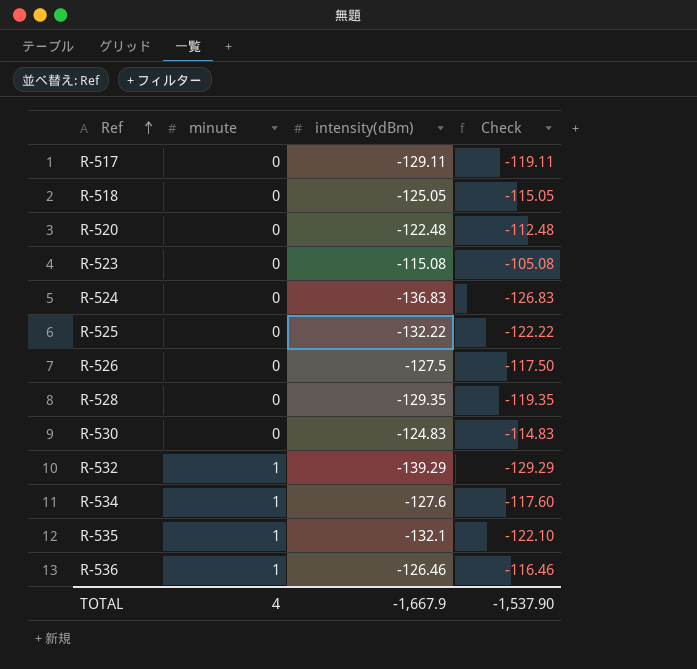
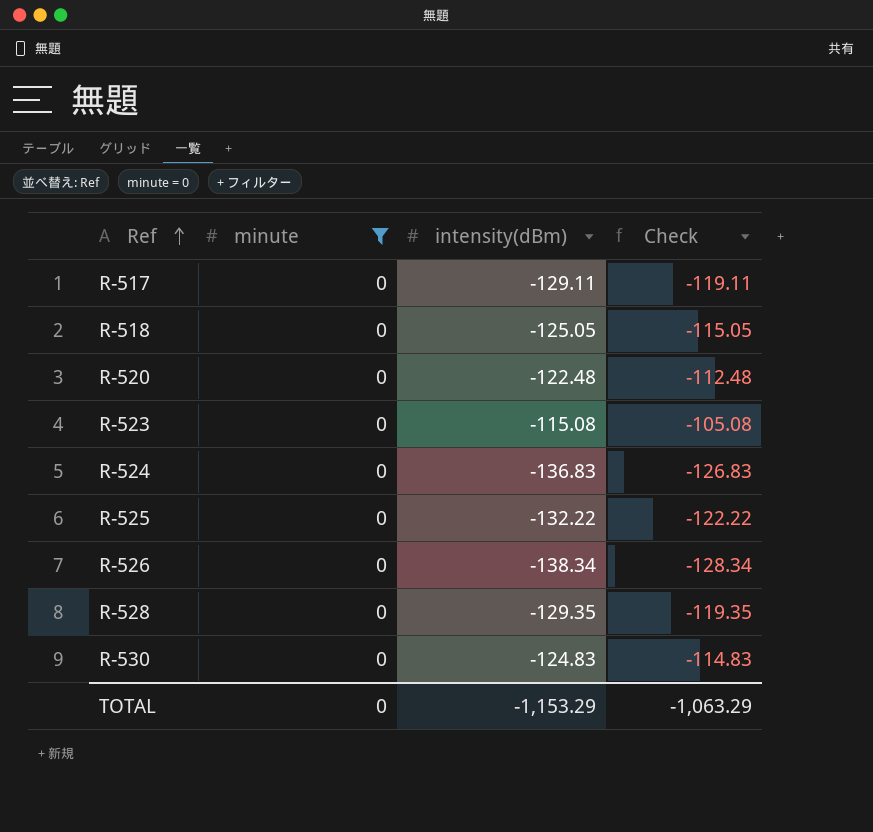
filter: none -> minute = 0
R-526 | intensity(dBm): -127.5 -> -138.34
R-526 | Check: -117.50 -> -128.34
TOTAL | minute: 4 -> 0
TOTAL | intensity(dBm): -1,667.9 -> -1,153.29
TOTAL | Check: -1,537.90 -> -1,063.29

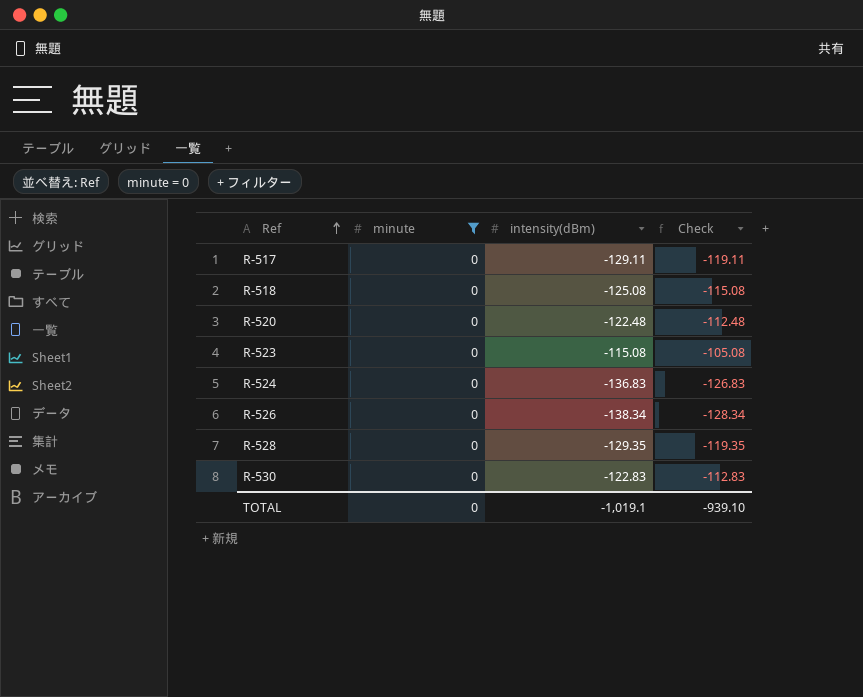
row R-525: 0 | -132.22 | -122.22 -> none
R-518 | intensity(dBm): -125.05 -> -125.08
R-518 | Check: -115.05 -> -115.08
R-530 | intensity(dBm): -124.83 -> -122.83
R-530 | Check: -114.83 -> -112.83
TOTAL | intensity(dBm): -1,153.29 -> -1,019.1
TOTAL | Check: -1,063.29 -> -939.10

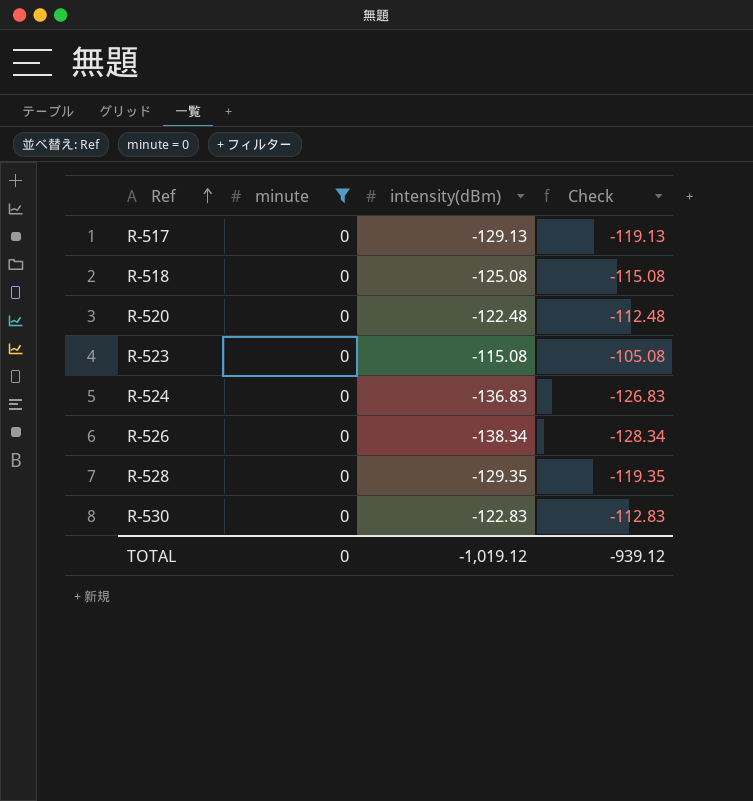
R-517 | intensity(dBm): -129.11 -> -129.13
R-517 | Check: -119.11 -> -119.13
TOTAL | intensity(dBm): -1,019.1 -> -1,019.12
TOTAL | Check: -939.10 -> -939.12

